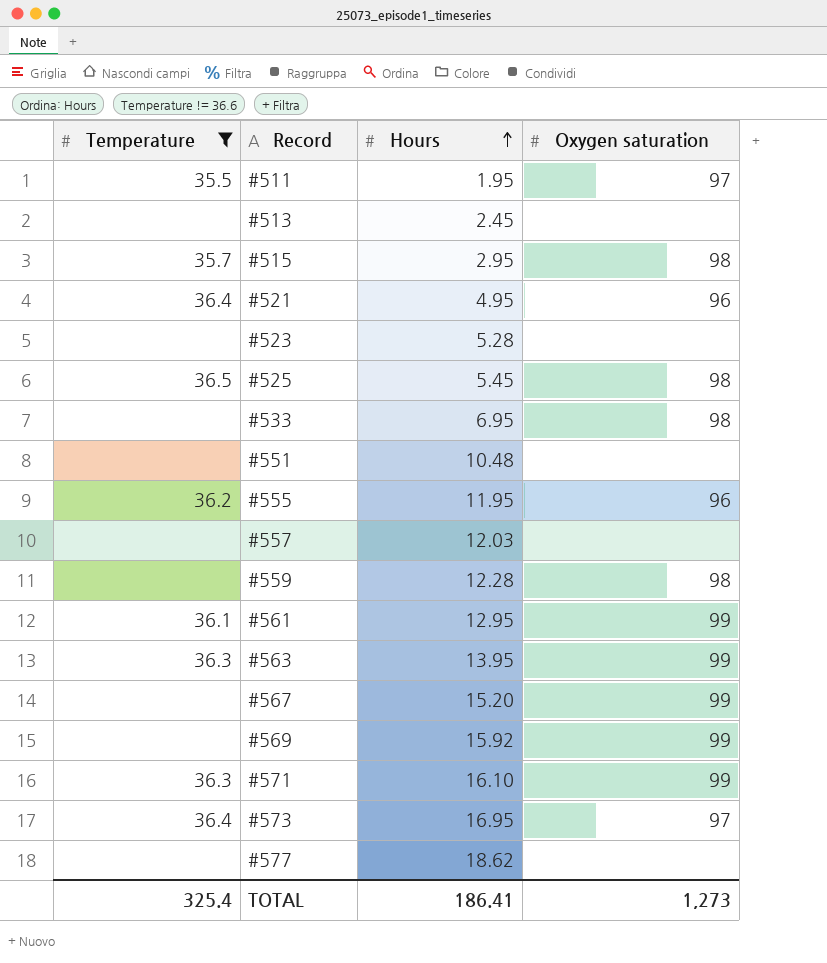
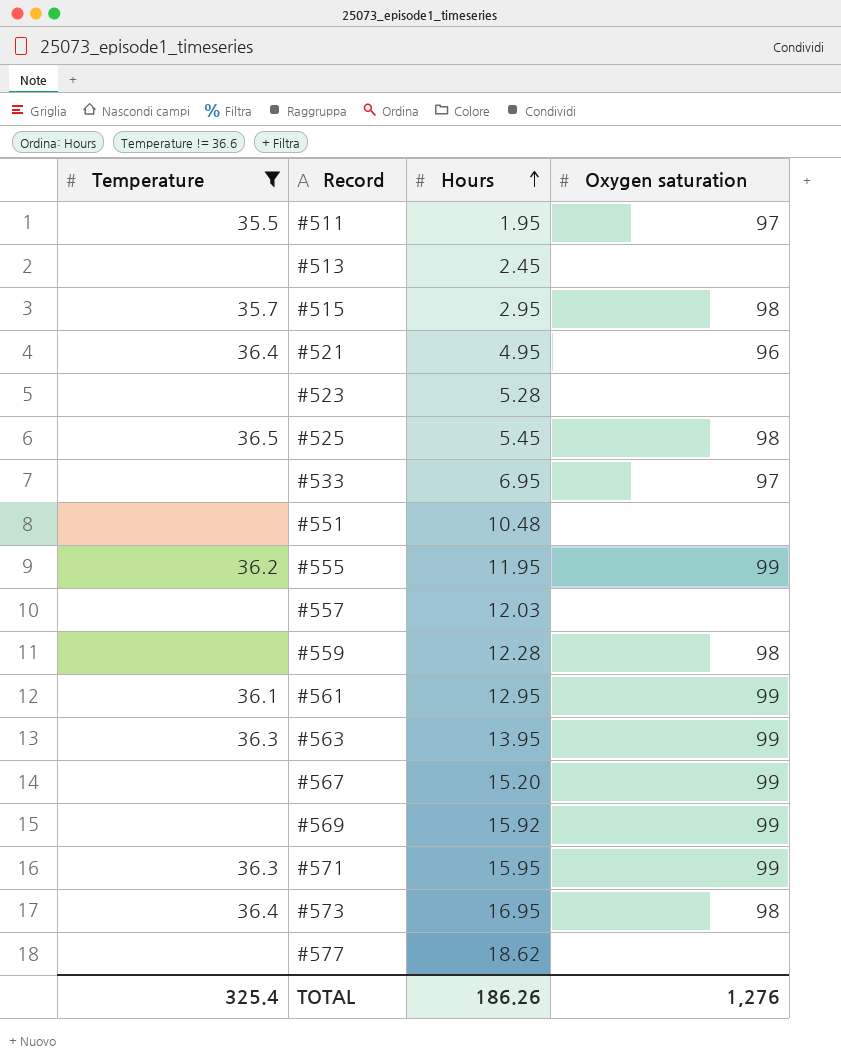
#533 | Oxygen saturation: 98 -> 97
#555 | Oxygen saturation: 96 -> 99
#571 | Hours: 16.10 -> 15.95
#573 | Oxygen saturation: 97 -> 98
TOTAL | Hours: 186.41 -> 186.26
TOTAL | Oxygen saturation: 1,273 -> 1,276

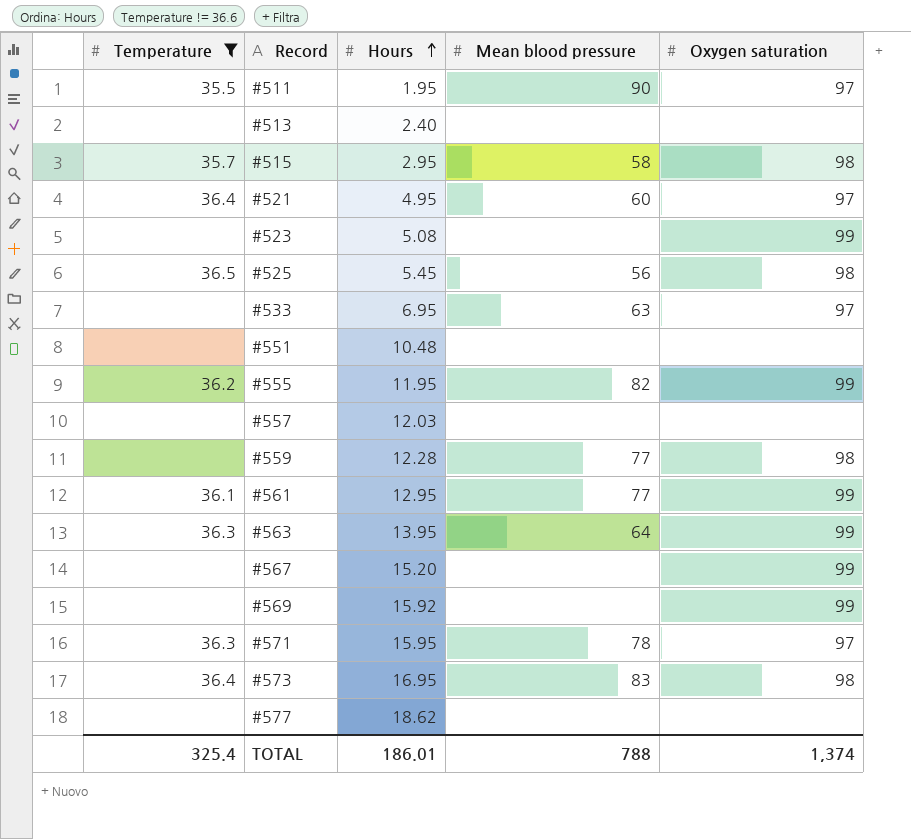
column Mean blood pressure | position: none -> 4
#513 | Hours: 2.45 -> 2.40
#521 | Oxygen saturation: 96 -> 97
#523 | Hours: 5.28 -> 5.08
#523 | Oxygen saturation: none -> 99
#571 | Oxygen saturation: 99 -> 97
TOTAL | Hours: 186.26 -> 186.01
TOTAL | Oxygen saturation: 1,276 -> 1,374

